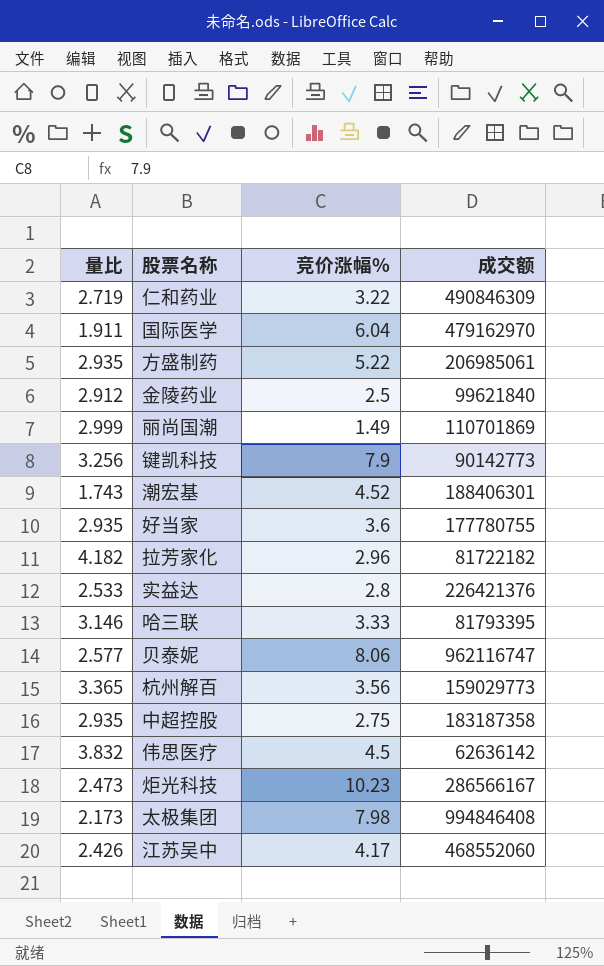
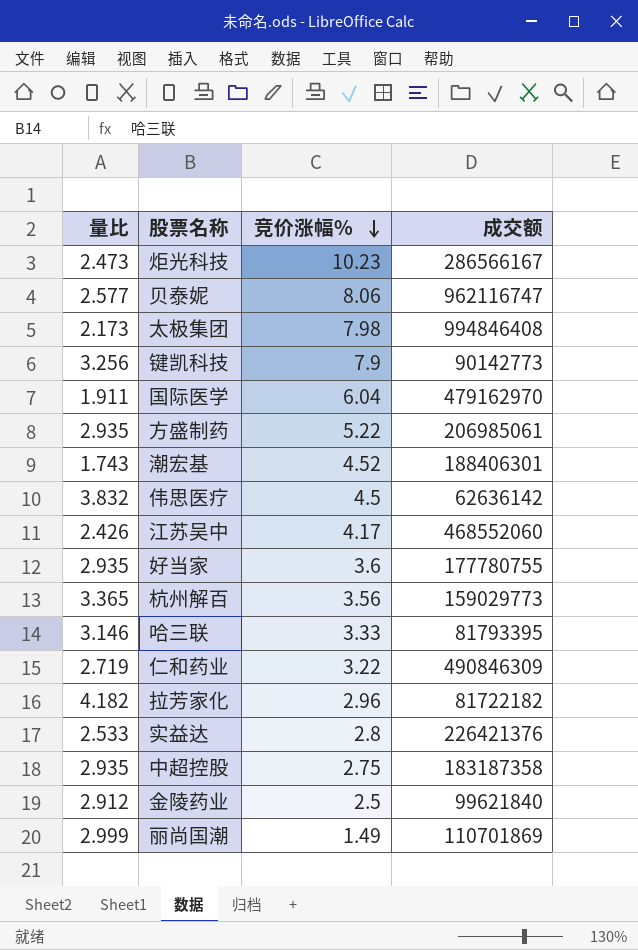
row order: none -> 竞价涨幅% descending

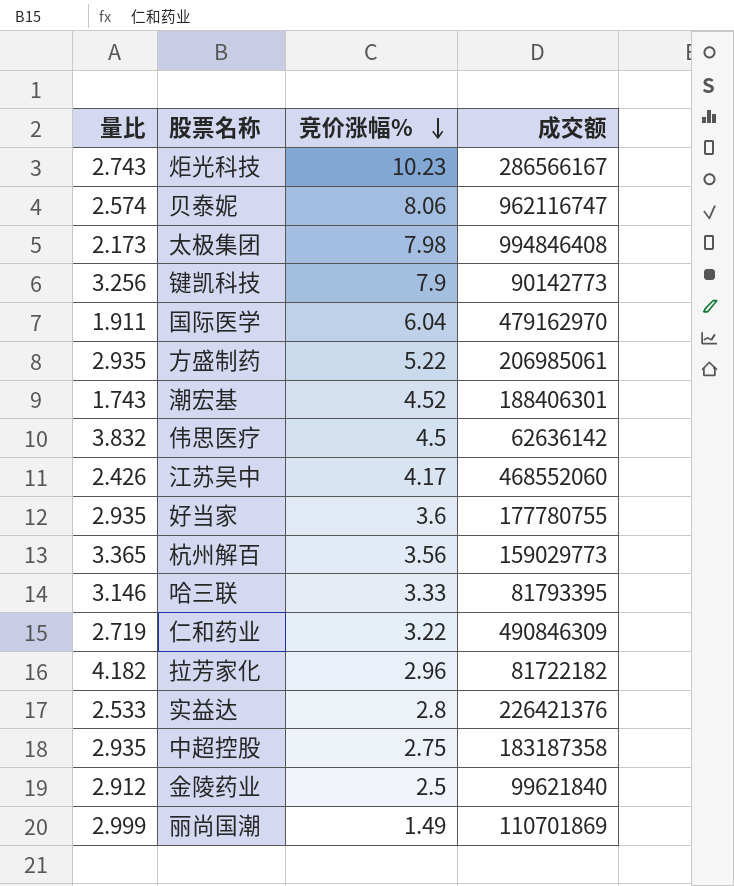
炬光科技 | 量比: 2.473 -> 2.743
贝泰妮 | 量比: 2.577 -> 2.574

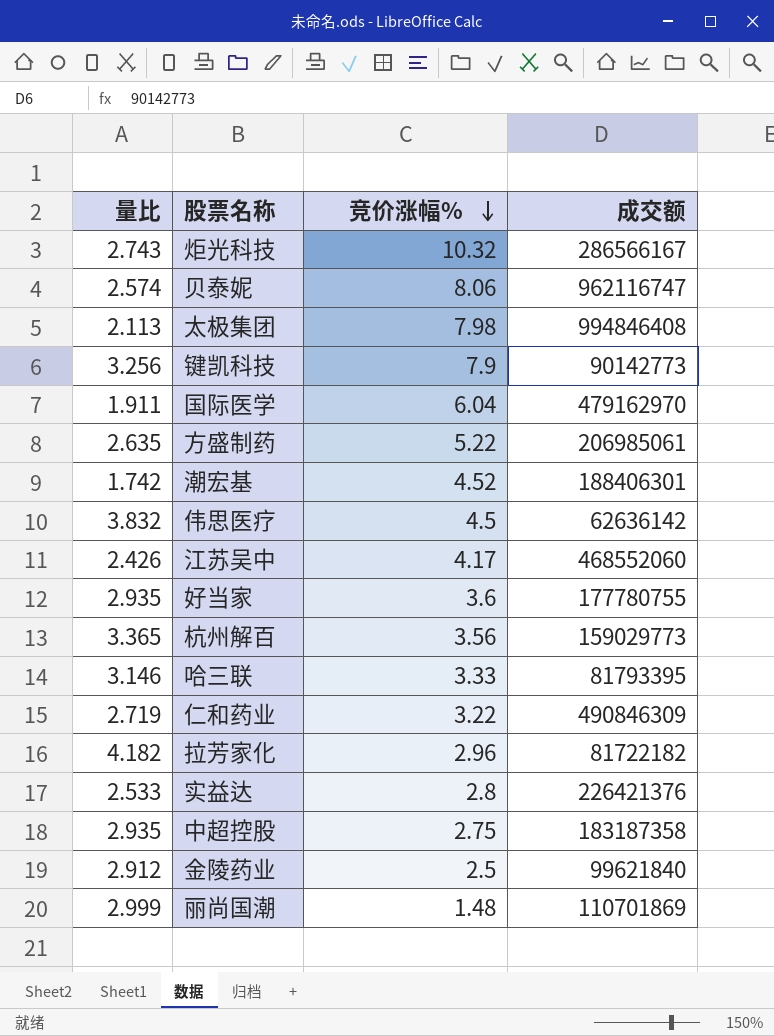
炬光科技 | 竞价涨幅%: 10.23 -> 10.32
太极集团 | 量比: 2.173 -> 2.113
方盛制药 | 量比: 2.935 -> 2.635
潮宏基 | 量比: 1.743 -> 1.742
丽尚国潮 | 竞价涨幅%: 1.49 -> 1.48

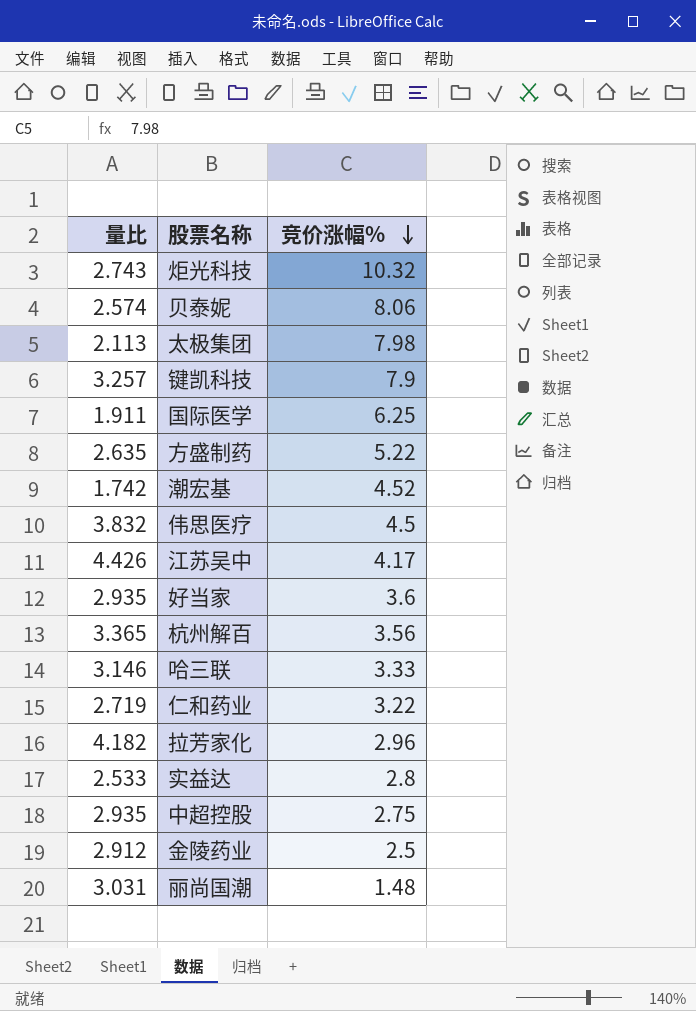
column 成交额 | position: 4 -> none
键凯科技 | 量比: 3.256 -> 3.257
国际医学 | 竞价涨幅%: 6.04 -> 6.25
江苏吴中 | 量比: 2.426 -> 4.426
丽尚国潮 | 量比: 2.999 -> 3.031

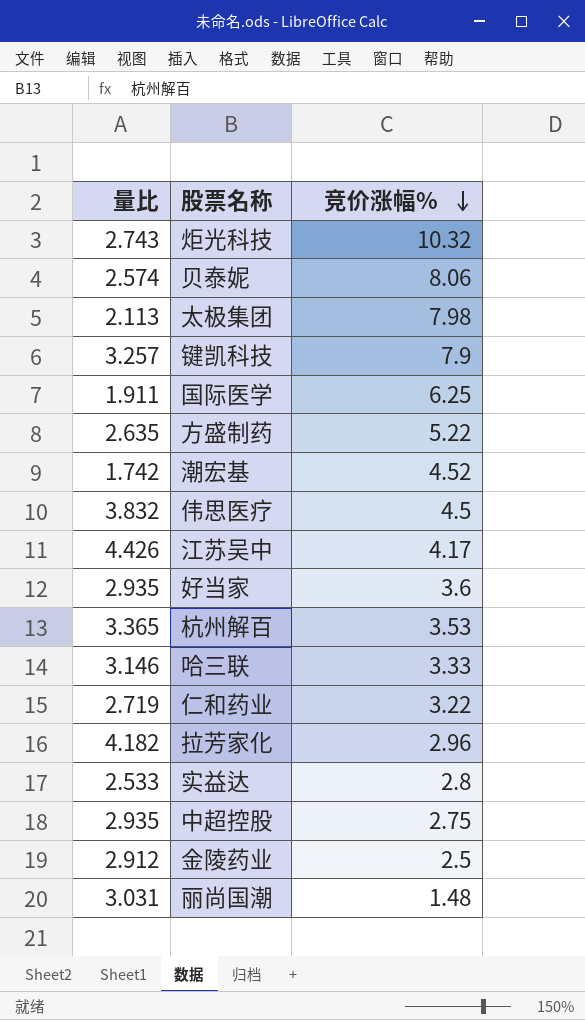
杭州解百 | 竞价涨幅%: 3.56 -> 3.53

